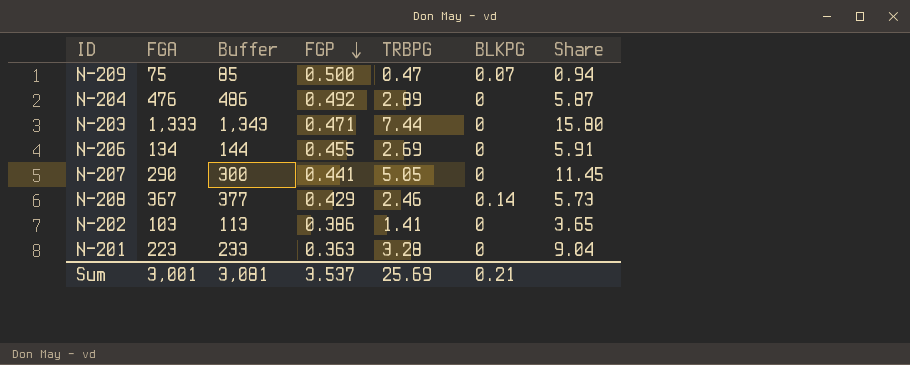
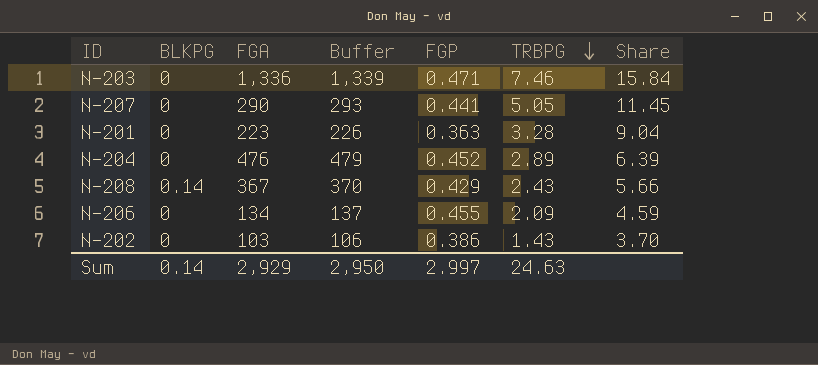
row order: FGP descending -> TRBPG descending
column BLKPG | position: 6 -> 2
column Buffer | formula: [FGA] + 10 -> [FGA] + 3
row N-209: 75 | 85 | 0.500 | 0.47 | 0.07 | 0.94 -> none
N-203 | FGA: 1,333 -> 1,336
N-203 | TRBPG: 7.44 -> 7.46
N-203 | Share: 15.80 -> 15.84
N-204 | FGP: 0.492 -> 0.452
N-204 | Share: 5.87 -> 6.39
N-208 | TRBPG: 2.46 -> 2.43
N-208 | Share: 5.73 -> 5.66
N-206 | TRBPG: 2.69 -> 2.09
N-206 | Share: 5.91 -> 4.59
N-202 | TRBPG: 1.41 -> 1.43
N-202 | Share: 3.65 -> 3.70
Sum | BLKPG: 0.21 -> 0.14
Sum | FGA: 3,001 -> 2,929
Sum | Buffer: 3,081 -> 2,950
Sum | FGP: 3.537 -> 2.997
Sum | TRBPG: 25.69 -> 24.63

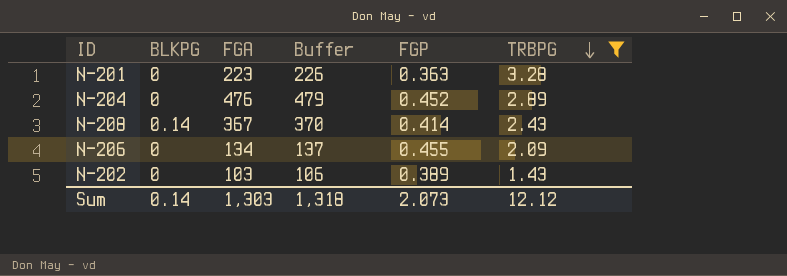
filter: none -> TRBPG <= 3.28
column Share | formula: [TRBPG] / [FGP] -> none
N-208 | FGP: 0.429 -> 0.414
N-202 | FGP: 0.386 -> 0.389
Sum | FGA: 2,929 -> 1,303
Sum | Buffer: 2,950 -> 1,318
Sum | FGP: 2.997 -> 2.073
Sum | TRBPG: 24.63 -> 12.12

